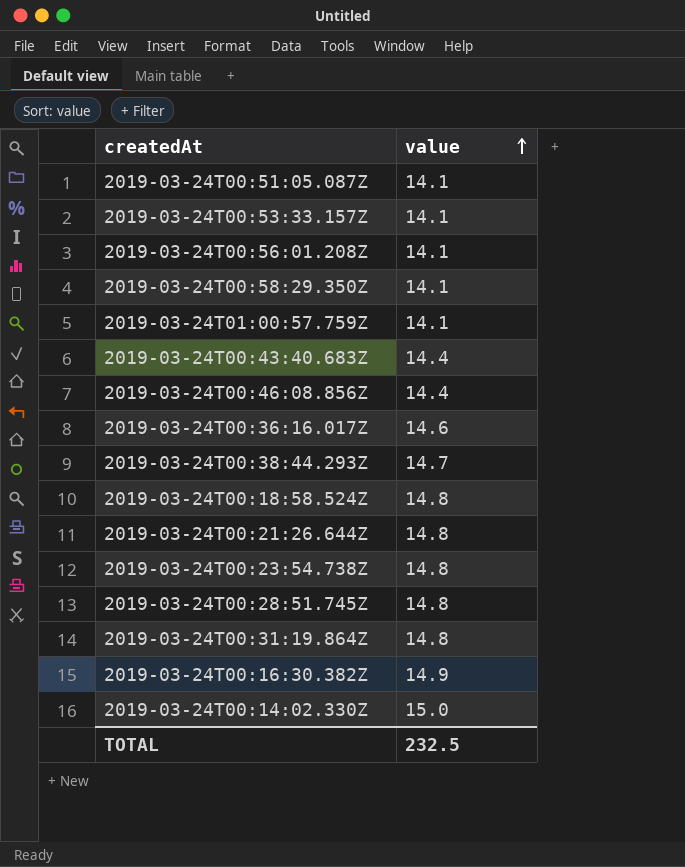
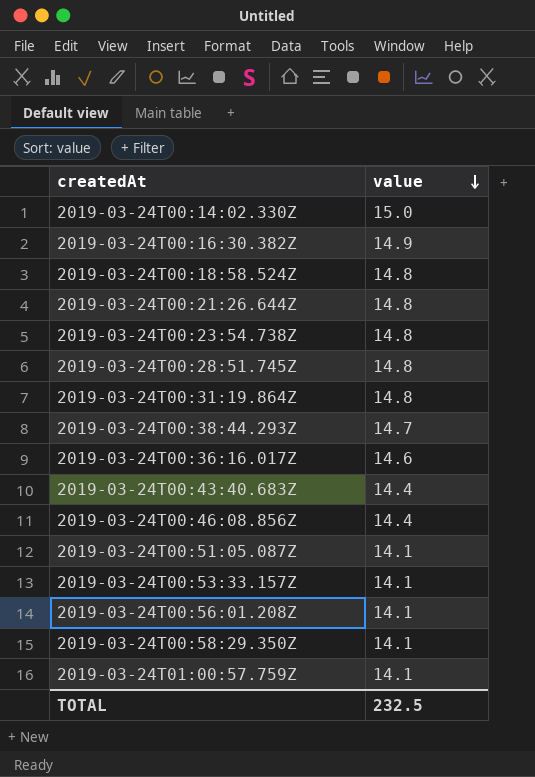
row order: value ascending -> value descending

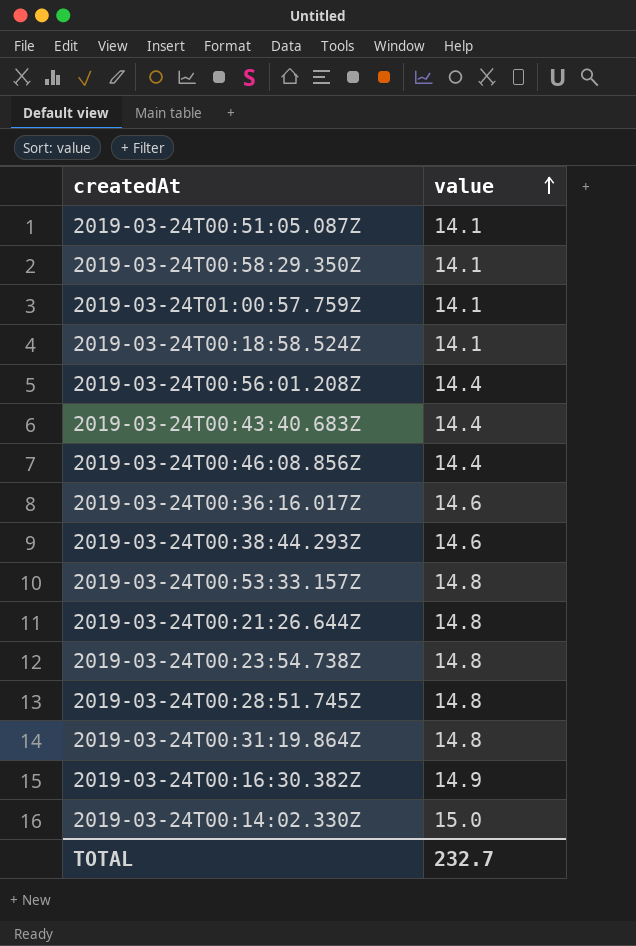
row order: value descending -> value ascending
2019-03-24T00:18:58.524Z | value: 14.8 -> 14.1
2019-03-24T00:56:01.208Z | value: 14.1 -> 14.4
2019-03-24T00:38:44.293Z | value: 14.7 -> 14.6
2019-03-24T00:53:33.157Z | value: 14.1 -> 14.8
TOTAL | value: 232.5 -> 232.7

